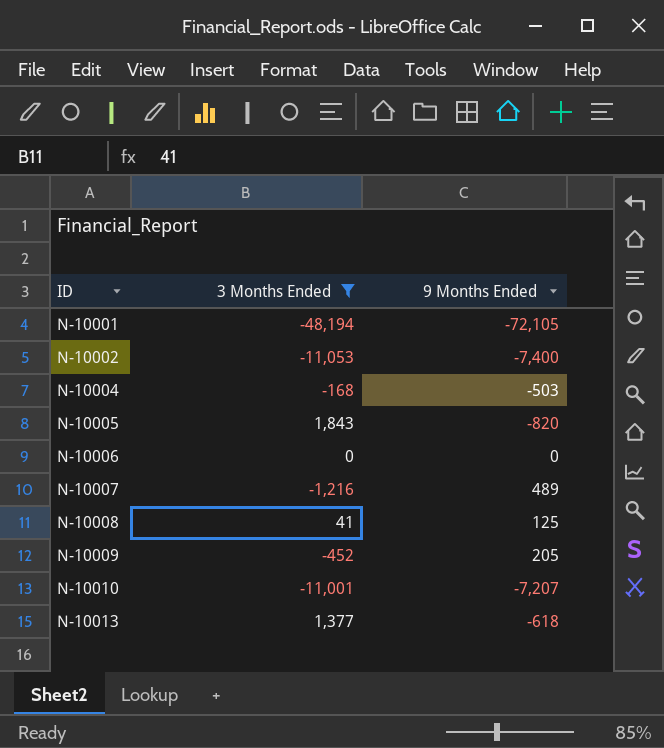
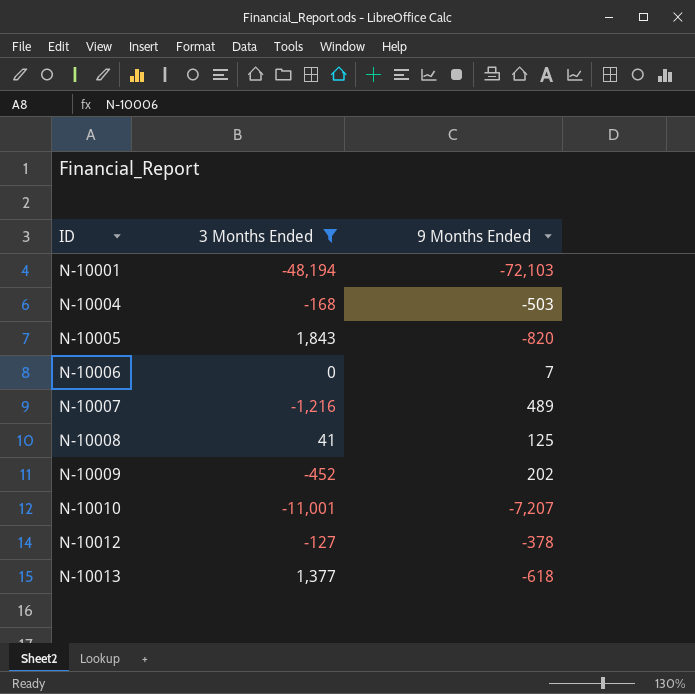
row N-10002: -11,053 | -7,400 -> none
N-10001 | 9 Months Ended: -72,105 -> -72,103
N-10006 | 9 Months Ended: 0 -> 7
N-10009 | 9 Months Ended: 205 -> 202
row N-10012: none -> -127 | -378

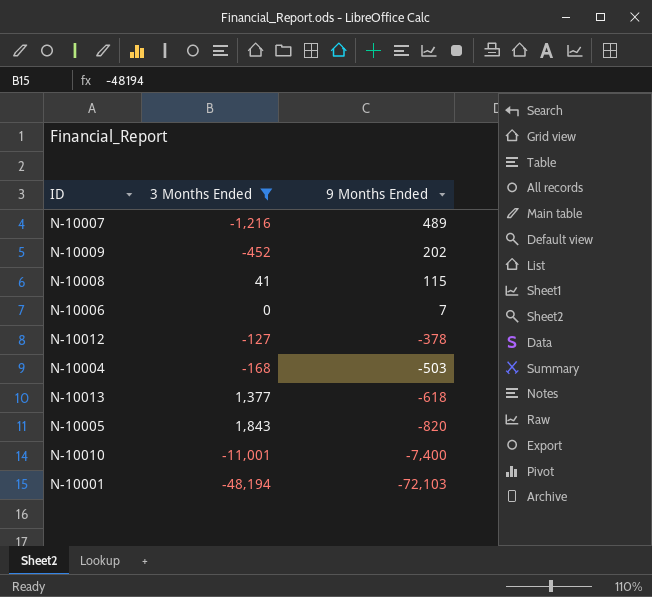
row order: ID ascending -> 9 Months Ended descending
N-10008 | 9 Months Ended: 125 -> 115
N-10010 | 9 Months Ended: -7,207 -> -7,400

